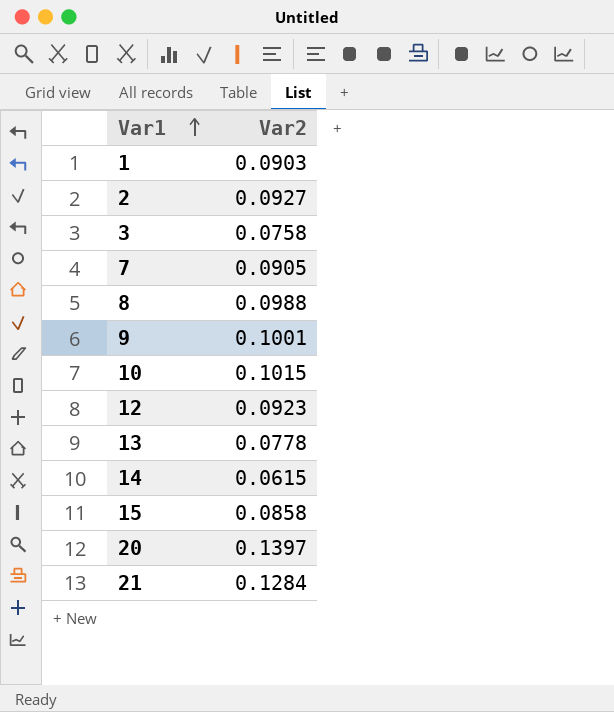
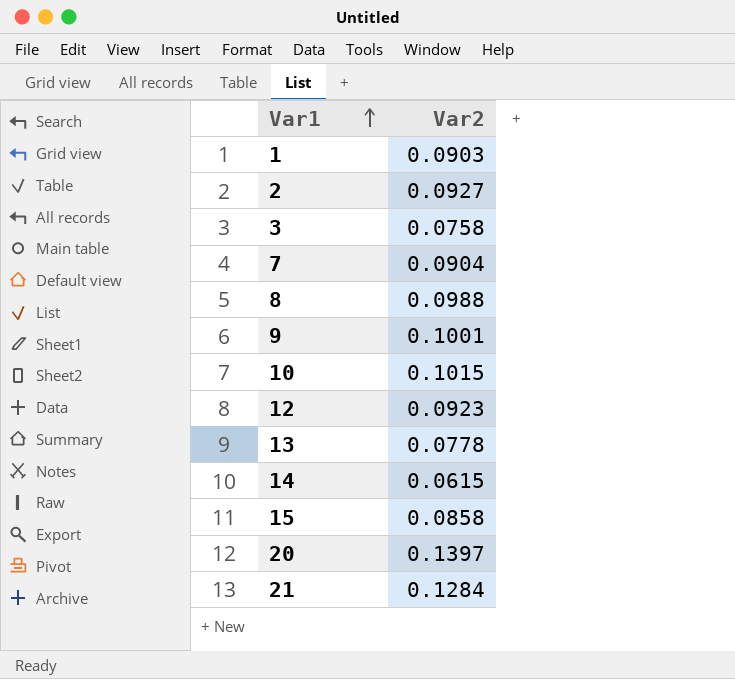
7 | Var2: 0.0905 -> 0.0904

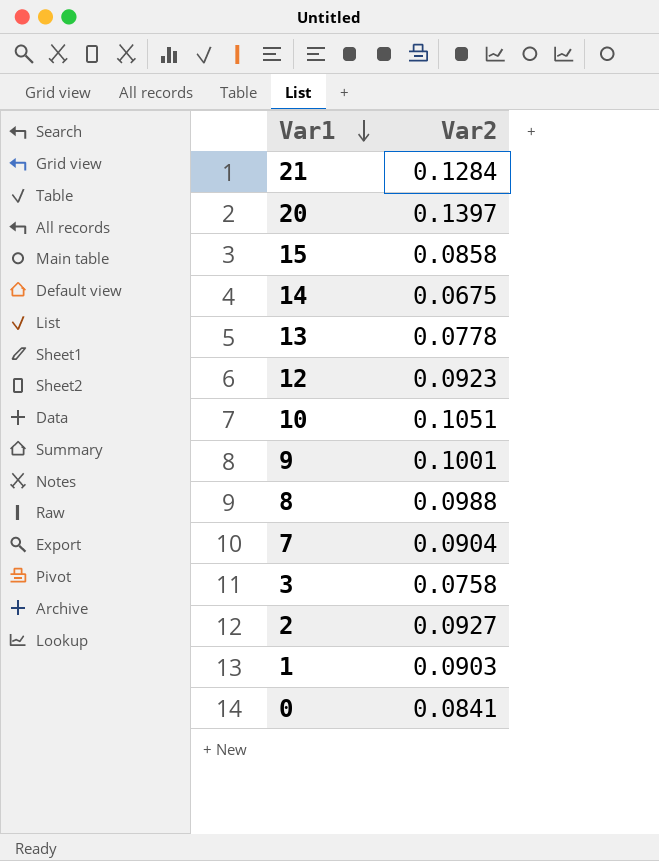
row order: Var1 ascending -> Var1 descending
14 | Var2: 0.0615 -> 0.0675
10 | Var2: 0.1015 -> 0.1051
row 0: none -> 0.0841

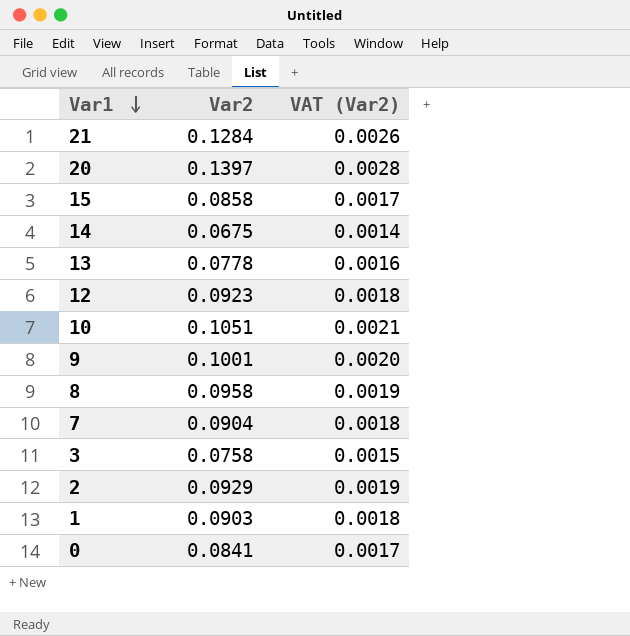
column VAT (Var2) | formula: none -> [Var2] * 0.02
8 | Var2: 0.0988 -> 0.0958
2 | Var2: 0.0927 -> 0.0929

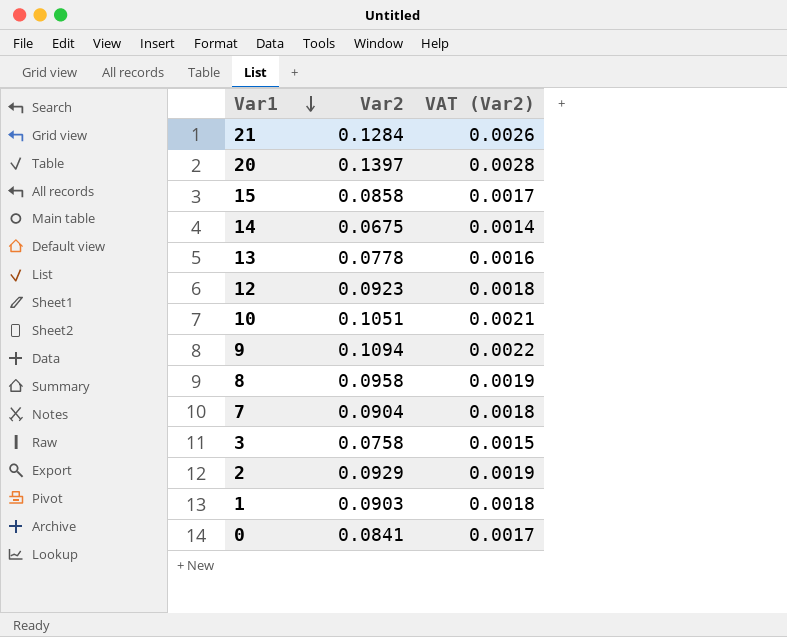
9 | Var2: 0.1001 -> 0.1094
9 | VAT (Var2): 0.0020 -> 0.0022

